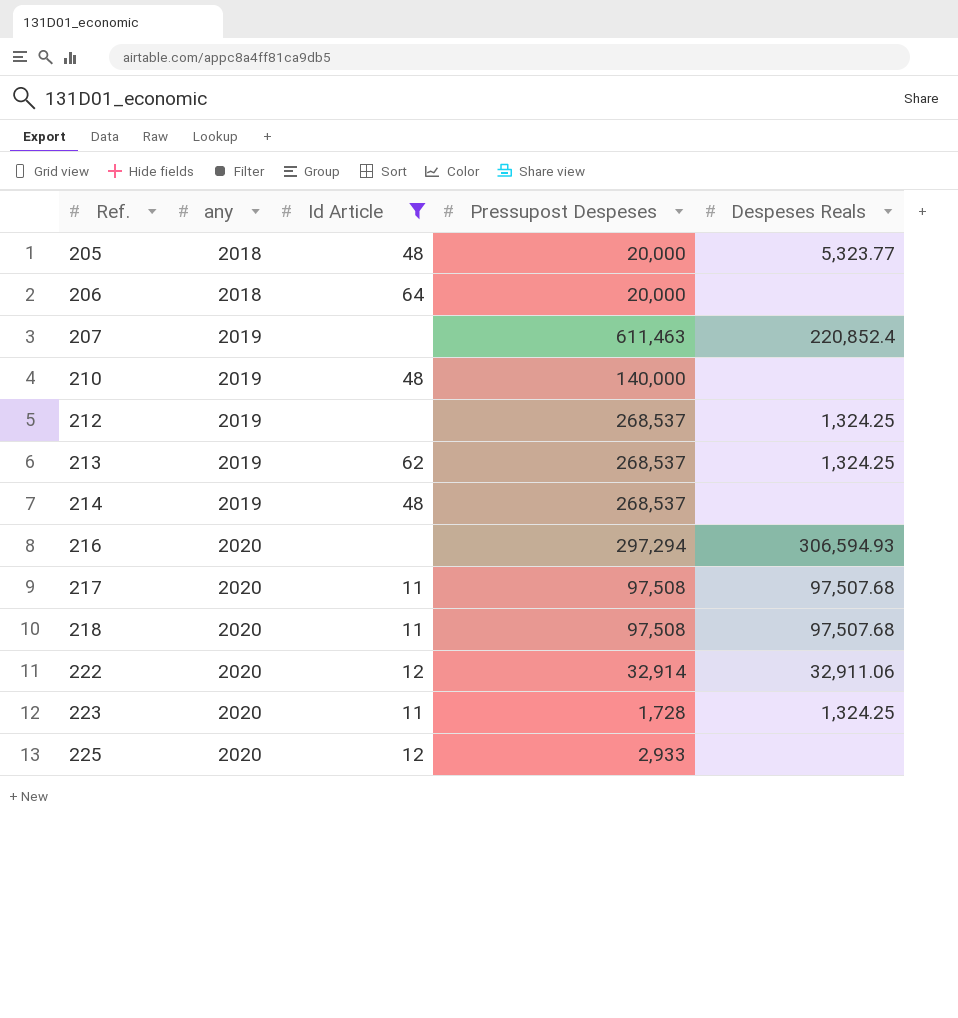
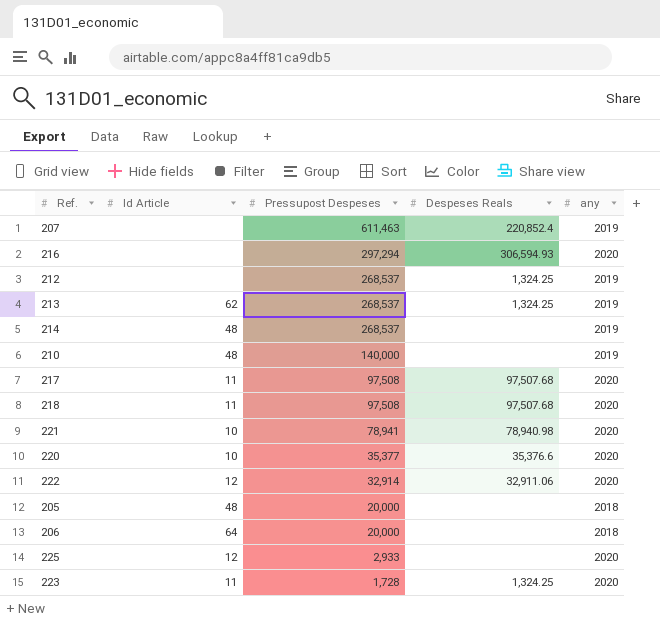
filter: Id Article != 10 -> none
row order: Ref. ascending -> Pressupost Despeses descending
column any | position: 2 -> 5
205 | Despeses Reals: 5,323.77 -> none

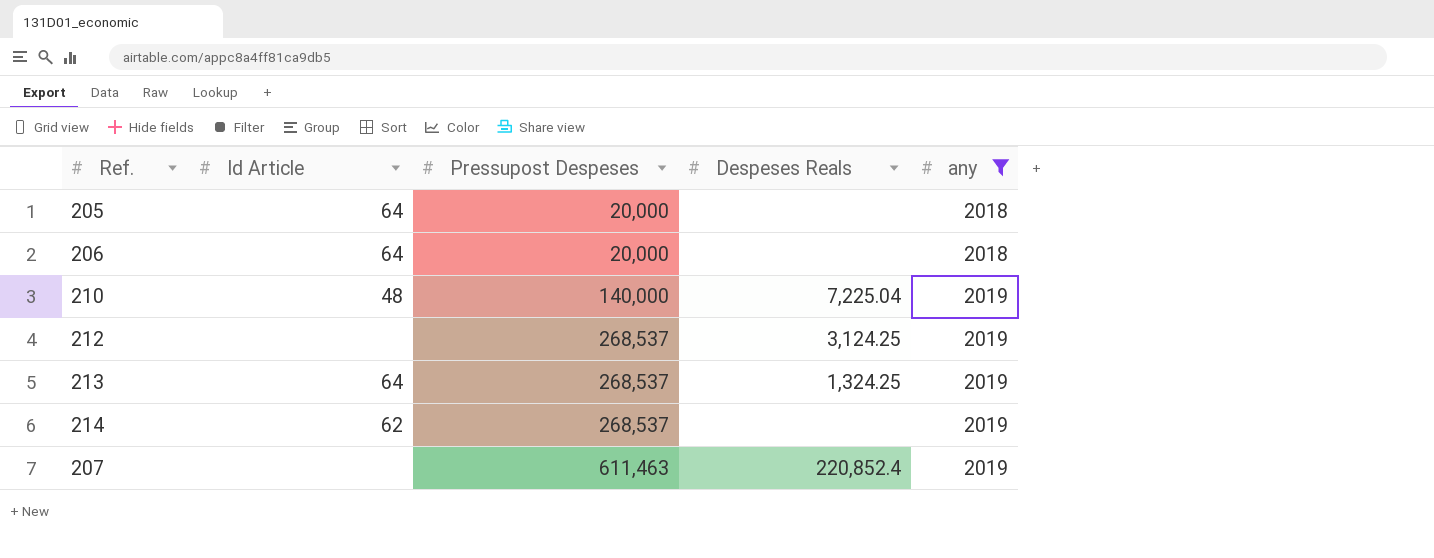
filter: none -> any != 2020
row order: Pressupost Despeses descending -> Pressupost Despeses ascending
205 | Id Article: 48 -> 64
210 | Despeses Reals: none -> 7,225.04
212 | Despeses Reals: 1,324.25 -> 3,124.25
213 | Id Article: 62 -> 64
214 | Id Article: 48 -> 62

